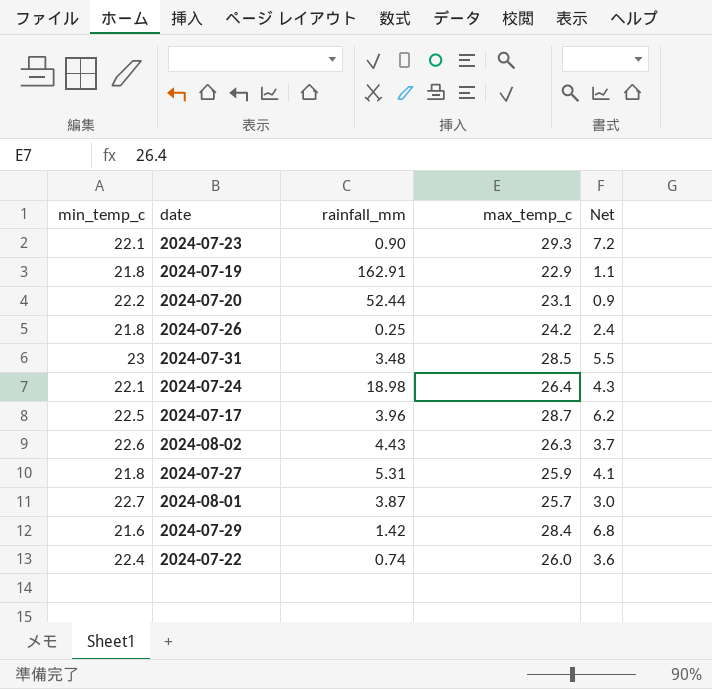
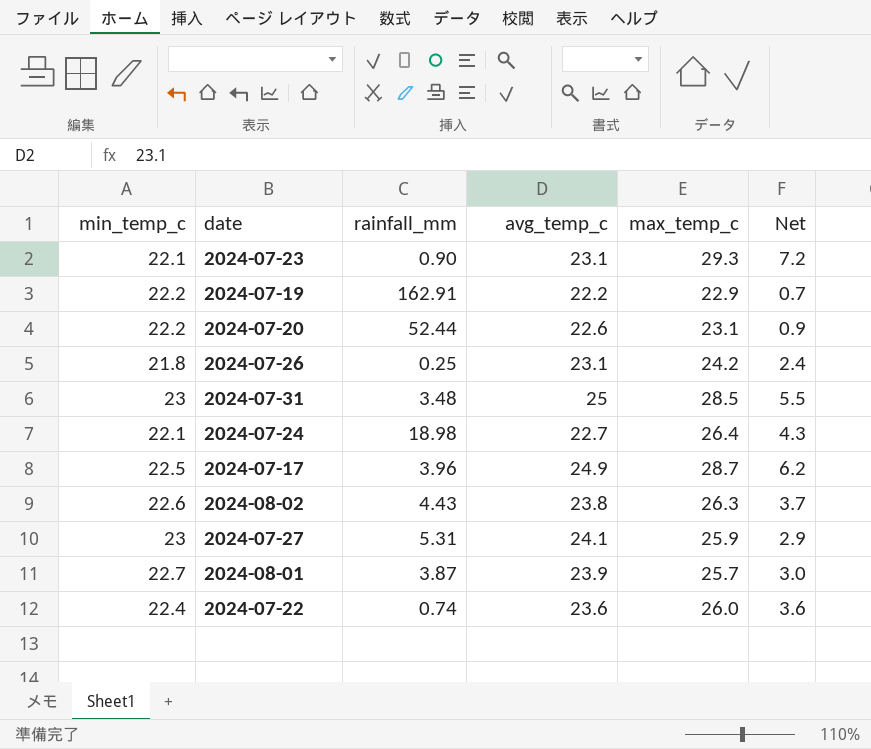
column avg_temp_c | position: none -> 4
row 2024-07-29: 21.6 | 1.42 | 28.4 | 6.8 -> none
2024-07-19 | min_temp_c: 21.8 -> 22.2
2024-07-19 | Net: 1.1 -> 0.7
2024-07-27 | min_temp_c: 21.8 -> 23
2024-07-27 | Net: 4.1 -> 2.9

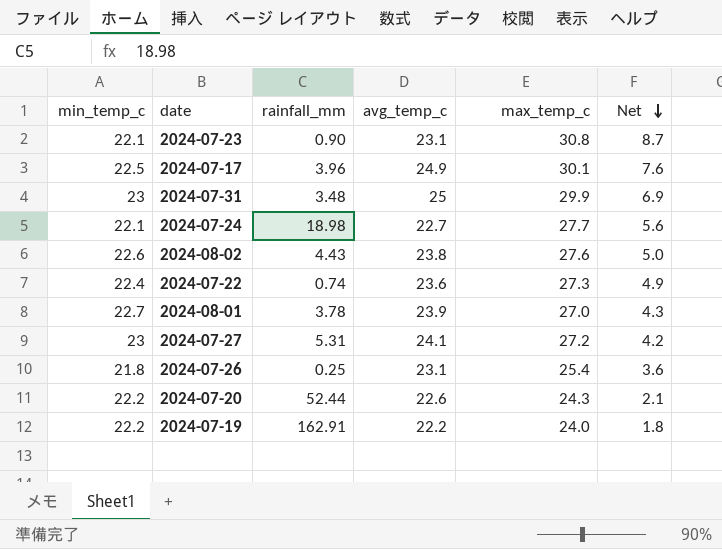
row order: none -> Net descending
2024-07-23 | max_temp_c: 29.3 -> 30.8
2024-07-23 | Net: 7.2 -> 8.7
2024-07-17 | max_temp_c: 28.7 -> 30.1
2024-07-17 | Net: 6.2 -> 7.6
2024-07-31 | max_temp_c: 28.5 -> 29.9
2024-07-31 | Net: 5.5 -> 6.9
2024-07-24 | max_temp_c: 26.4 -> 27.7
2024-07-24 | Net: 4.3 -> 5.6
2024-08-02 | max_temp_c: 26.3 -> 27.6
2024-08-02 | Net: 3.7 -> 5.0
2024-07-22 | max_temp_c: 26.0 -> 27.3
2024-07-22 | Net: 3.6 -> 4.9
2024-08-01 | rainfall_mm: 3.87 -> 3.78
2024-08-01 | max_temp_c: 25.7 -> 27.0
2024-08-01 | Net: 3.0 -> 4.3
2024-07-27 | max_temp_c: 25.9 -> 27.2
2024-07-27 | Net: 2.9 -> 4.2
2024-07-26 | max_temp_c: 24.2 -> 25.4
2024-07-26 | Net: 2.4 -> 3.6
2024-07-20 | max_temp_c: 23.1 -> 24.3
2024-07-20 | Net: 0.9 -> 2.1
2024-07-19 | max_temp_c: 22.9 -> 24.0
2024-07-19 | Net: 0.7 -> 1.8

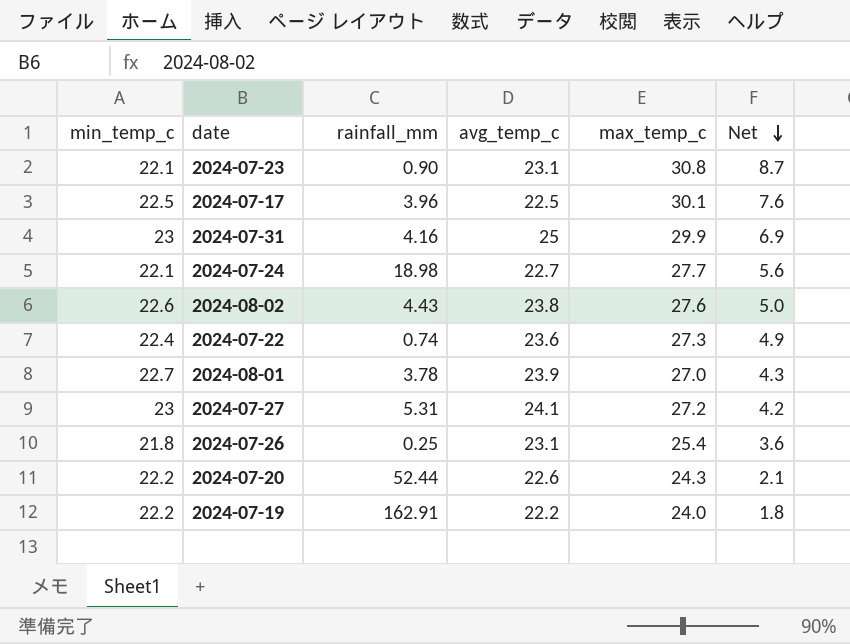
2024-07-17 | avg_temp_c: 24.9 -> 22.5
2024-07-31 | rainfall_mm: 3.48 -> 4.16

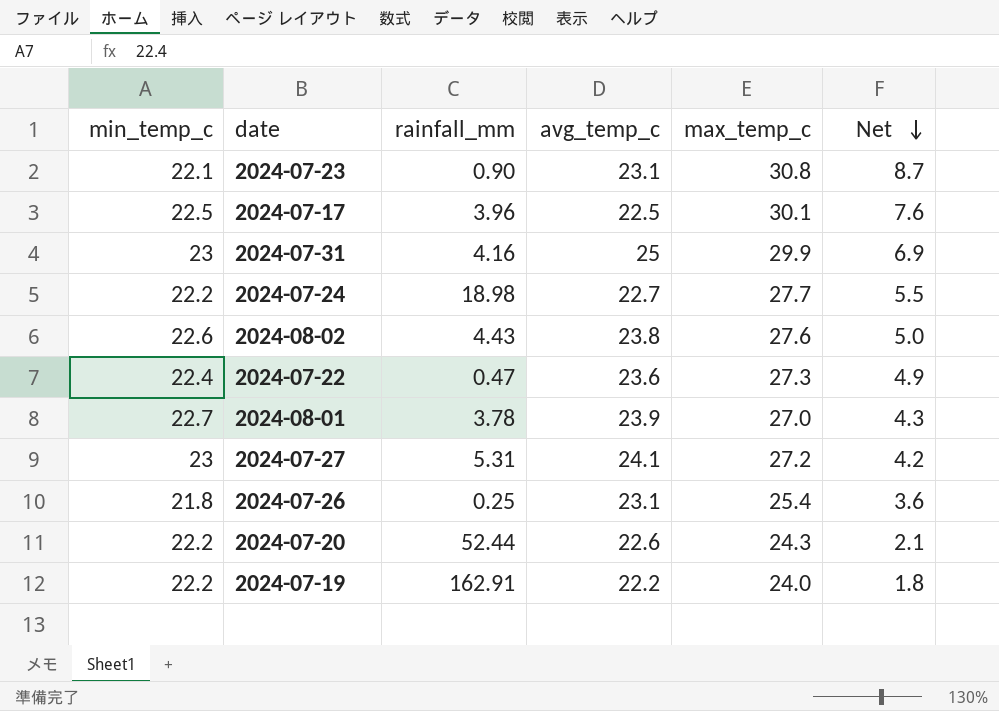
2024-07-24 | min_temp_c: 22.1 -> 22.2
2024-07-24 | Net: 5.6 -> 5.5
2024-07-22 | rainfall_mm: 0.74 -> 0.47

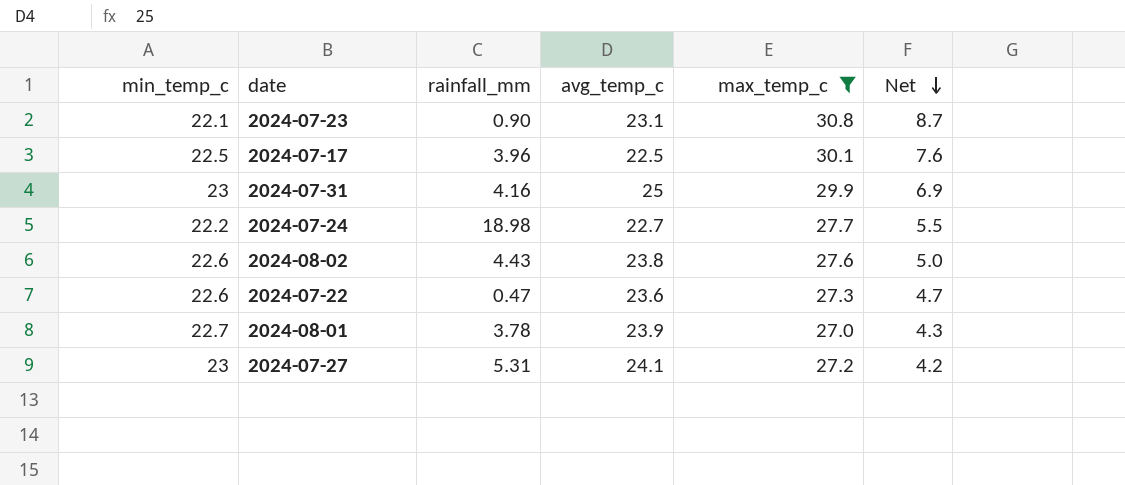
filter: none -> max_temp_c >= 27.0
2024-07-22 | min_temp_c: 22.4 -> 22.6
2024-07-22 | Net: 4.9 -> 4.7

